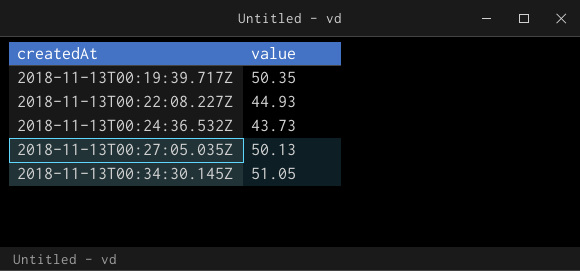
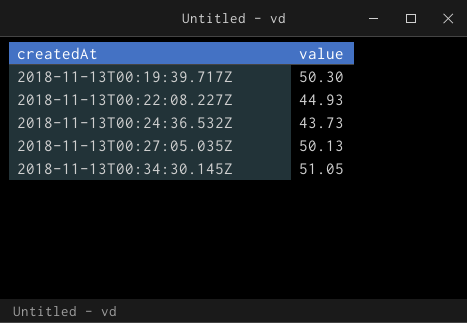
2018-11-13T00:19:39.717Z | value: 50.35 -> 50.30

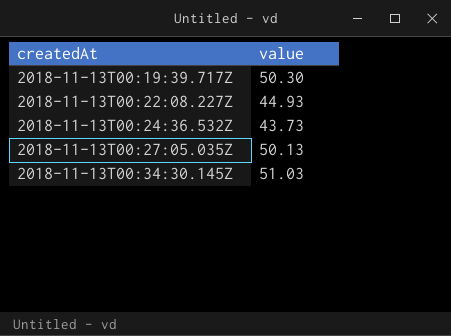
2018-11-13T00:34:30.145Z | value: 51.05 -> 51.03

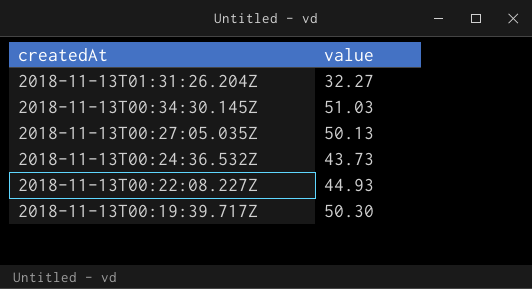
row order: createdAt ascending -> createdAt descending
row 2018-11-13T01:31:26.204Z: none -> 32.27

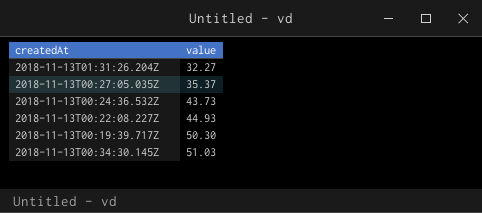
row order: createdAt descending -> value ascending
2018-11-13T00:27:05.035Z | value: 50.13 -> 35.37

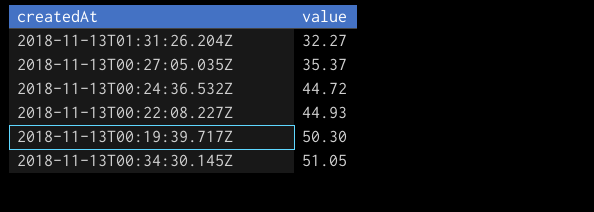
2018-11-13T00:24:36.532Z | value: 43.73 -> 44.72
2018-11-13T00:34:30.145Z | value: 51.03 -> 51.05

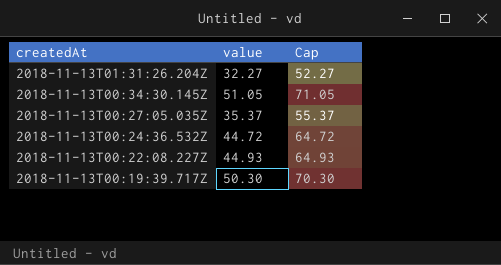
row order: value ascending -> createdAt descending
column Cap | formula: none -> [value] + 20

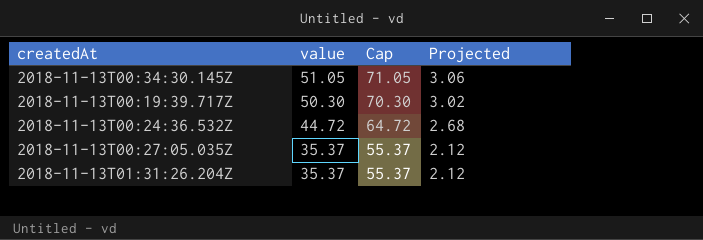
row order: createdAt descending -> value descending
column Projected | formula: none -> [value] * 0.06
row 2018-11-13T00:22:08.227Z: 44.93 | 64.93 -> none
2018-11-13T01:31:26.204Z | value: 32.27 -> 35.37
2018-11-13T01:31:26.204Z | Cap: 52.27 -> 55.37

